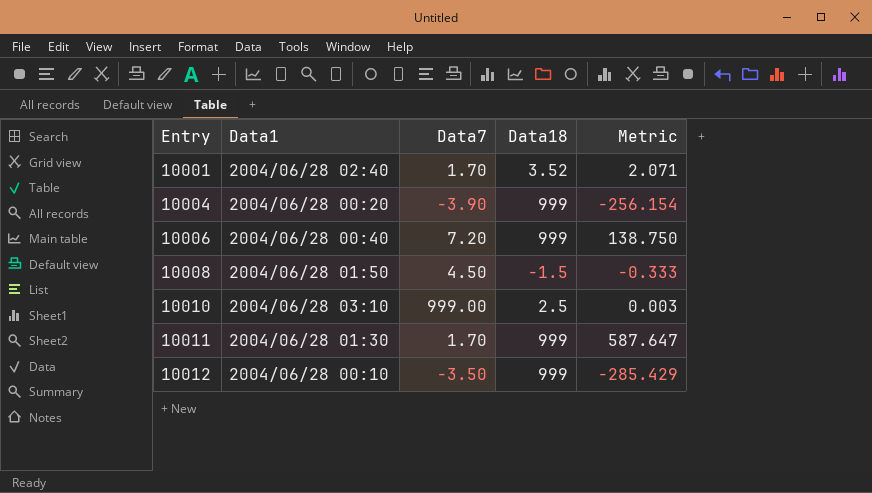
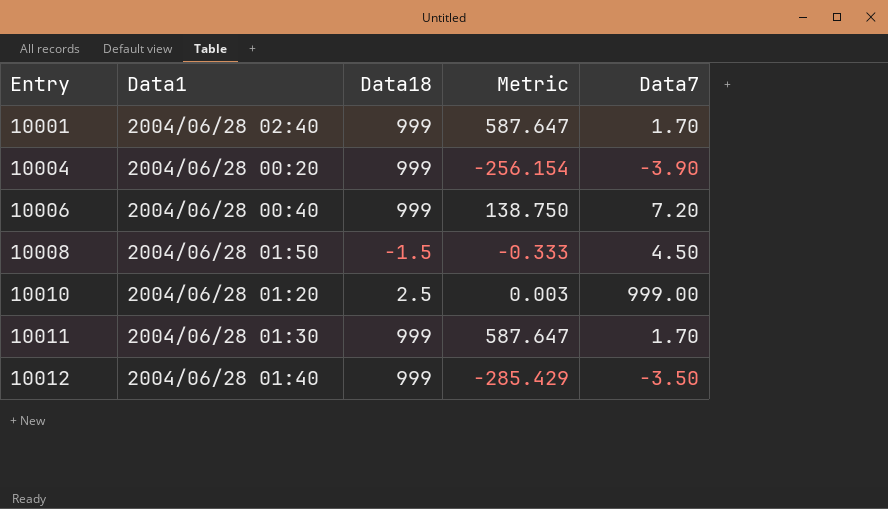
column Data7 | position: 3 -> 5
10001 | Data18: 3.52 -> 999
10001 | Metric: 2.071 -> 587.647
10010 | Data1: 2004/06/28 03:10 -> 2004/06/28 01:20
10012 | Data1: 2004/06/28 00:10 -> 2004/06/28 01:40

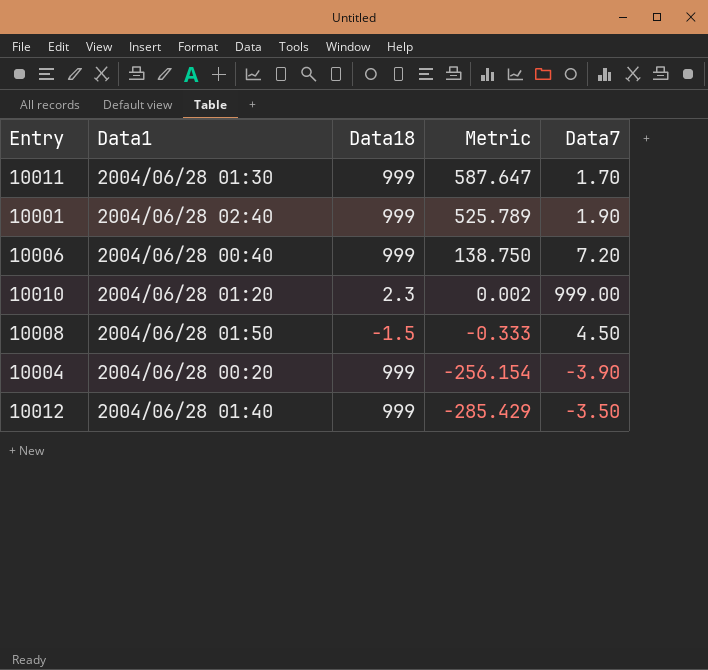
row order: Entry ascending -> Metric descending
10001 | Metric: 587.647 -> 525.789
10001 | Data7: 1.70 -> 1.90
10010 | Data18: 2.5 -> 2.3
10010 | Metric: 0.003 -> 0.002

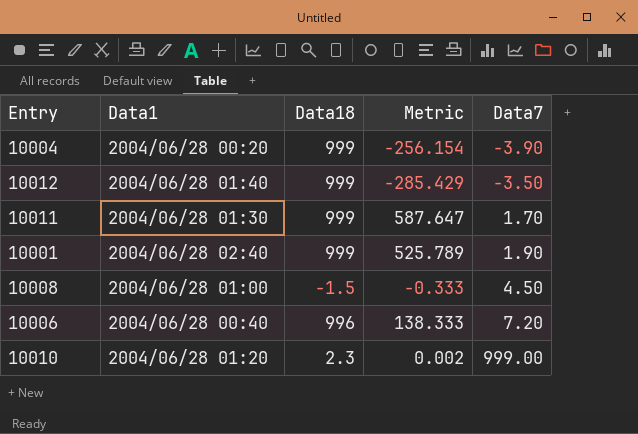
row order: Metric descending -> Data7 ascending
10008 | Data1: 2004/06/28 01:50 -> 2004/06/28 01:00
10006 | Data18: 999 -> 996
10006 | Metric: 138.750 -> 138.333

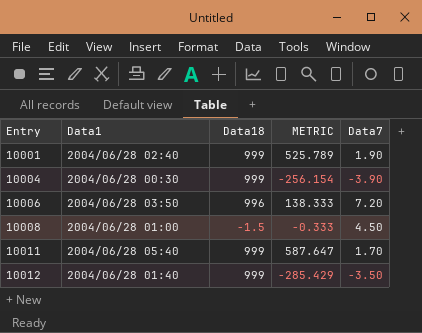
row order: Data7 ascending -> Entry ascending
column name: Metric -> METRIC
row 10010: 2004/06/28 01:20 | 2.3 | 0.002 | 999.00 -> none
10004 | Data1: 2004/06/28 00:20 -> 2004/06/28 00:30
10006 | Data1: 2004/06/28 00:40 -> 2004/06/28 03:50
10011 | Data1: 2004/06/28 01:30 -> 2004/06/28 05:40

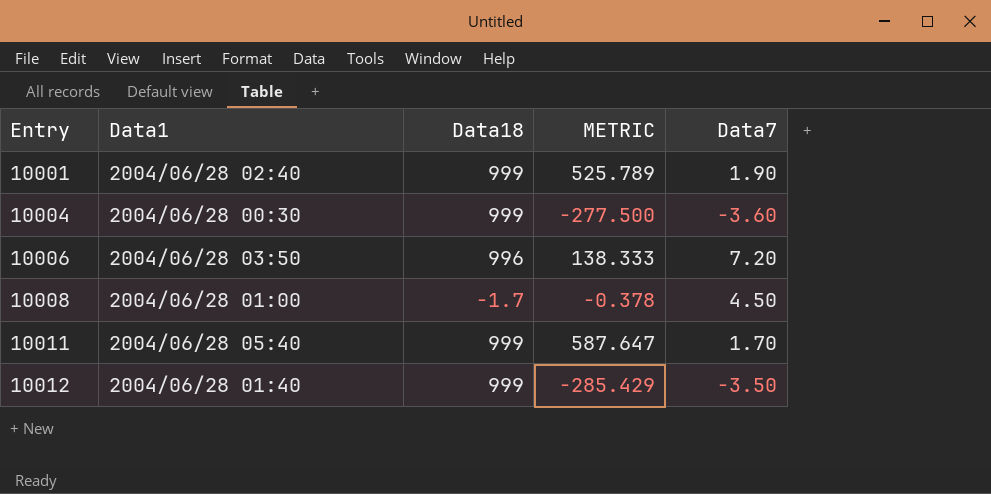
10004 | METRIC: -256.154 -> -277.500
10004 | Data7: -3.90 -> -3.60
10008 | Data18: -1.5 -> -1.7
10008 | METRIC: -0.333 -> -0.378

